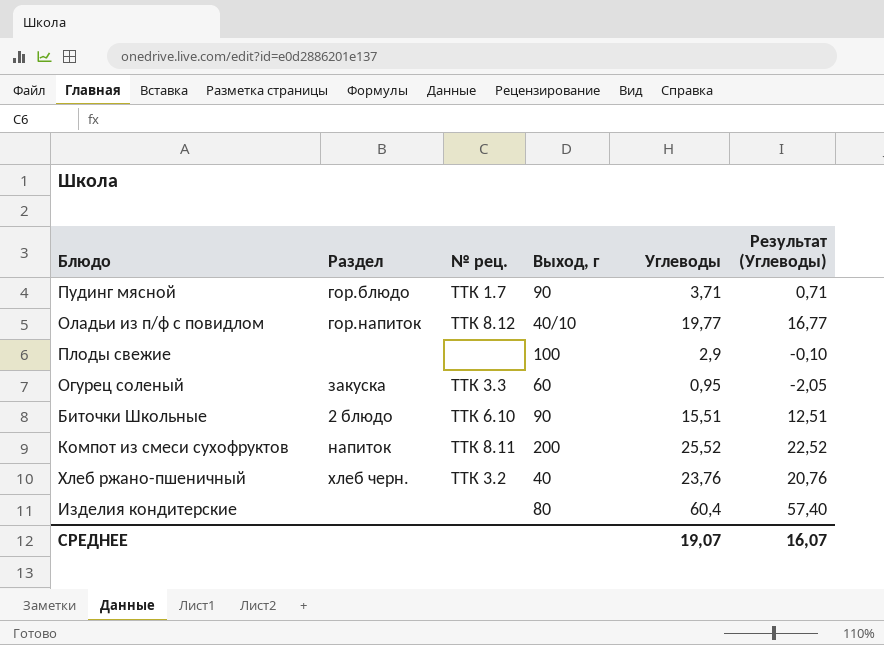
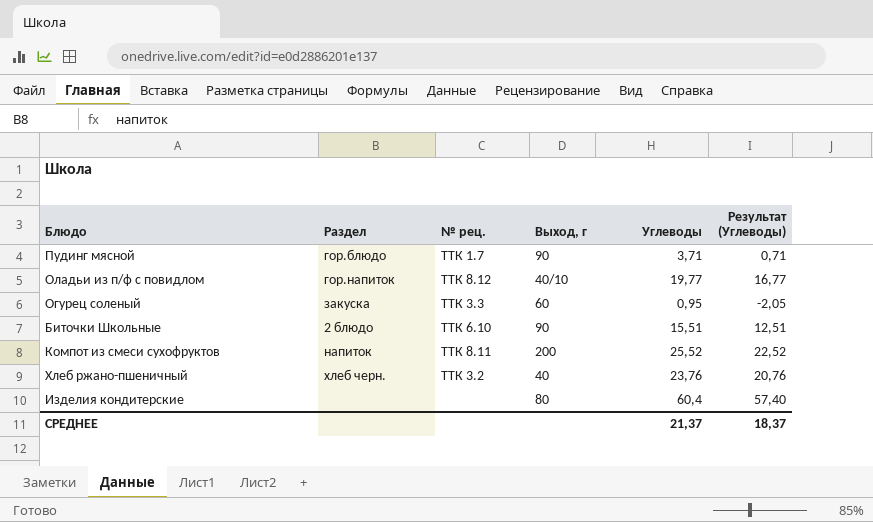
row Плоды свежие: none | none | 100 | 2,9 | -0,10 -> none
СРЕДНЕЕ | Углеводы: 19,07 -> 21,37
СРЕДНЕЕ | Результат (Углеводы): 16,07 -> 18,37

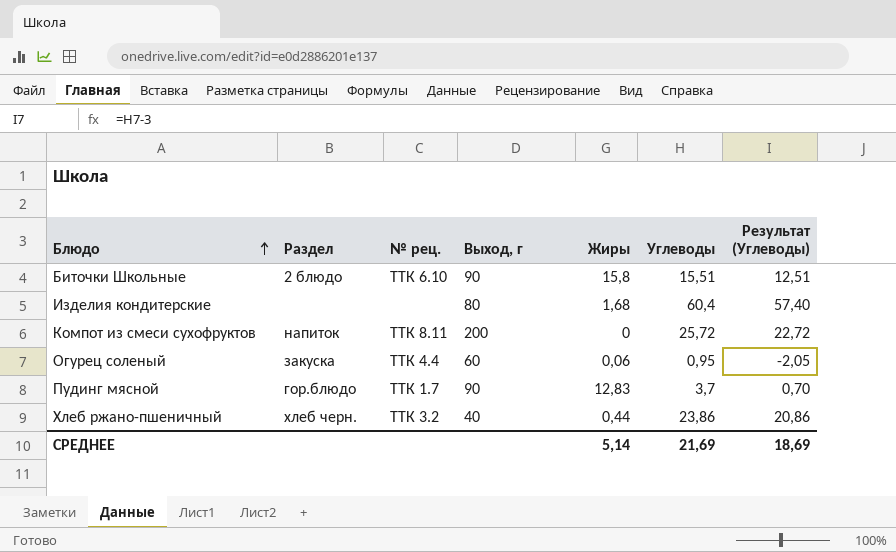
row order: none -> Блюдо ascending
column Жиры | position: none -> 5
row Оладьи из п/ф с повидлом: гор.напиток | ТТК 8.12 | 40/10 | 19,77 | 16,77 -> none
Компот из смеси сухофруктов | Углеводы: 25,52 -> 25,72
Компот из смеси сухофруктов | Результат (Углеводы): 22,52 -> 22,72
Огурец соленый | № рец.: ТТК 3.3 -> ТТК 4.4
Пудинг мясной | Углеводы: 3,71 -> 3,7
Пудинг мясной | Результат (Углеводы): 0,71 -> 0,70
Хлеб ржано-пшеничный | Углеводы: 23,76 -> 23,86
Хлеб ржано-пшеничный | Результат (Углеводы): 20,76 -> 20,86
СРЕДНЕЕ | Углеводы: 21,37 -> 21,69
СРЕДНЕЕ | Результат (Углеводы): 18,37 -> 18,69

